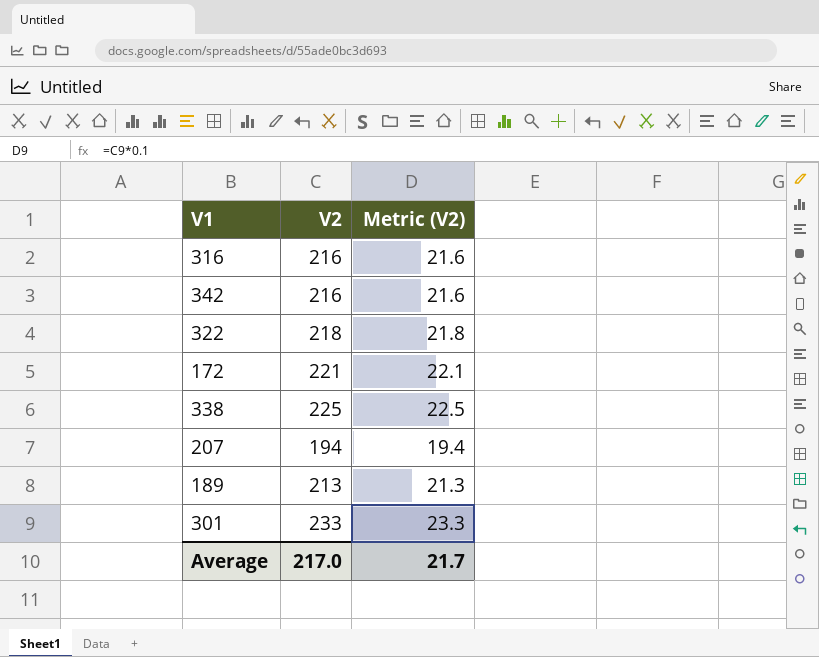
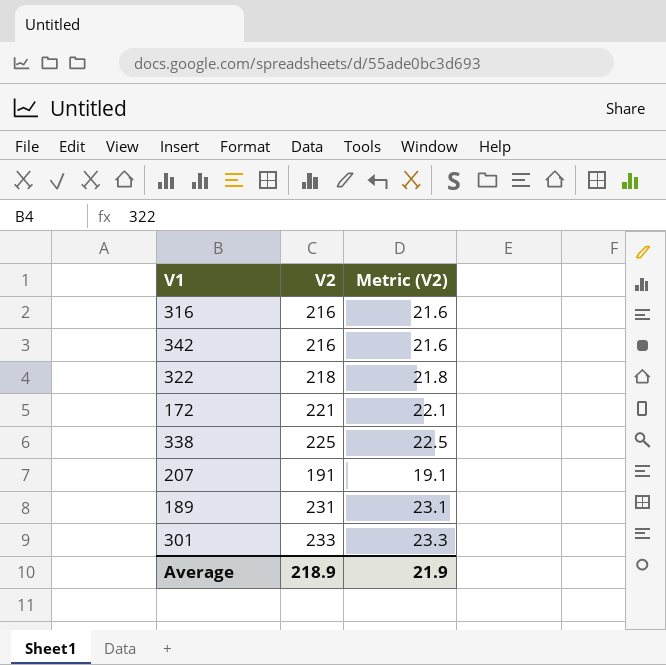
207 | V2: 194 -> 191
207 | Metric (V2): 19.4 -> 19.1
189 | V2: 213 -> 231
189 | Metric (V2): 21.3 -> 23.1
Average | V2: 217.0 -> 218.9
Average | Metric (V2): 21.7 -> 21.9

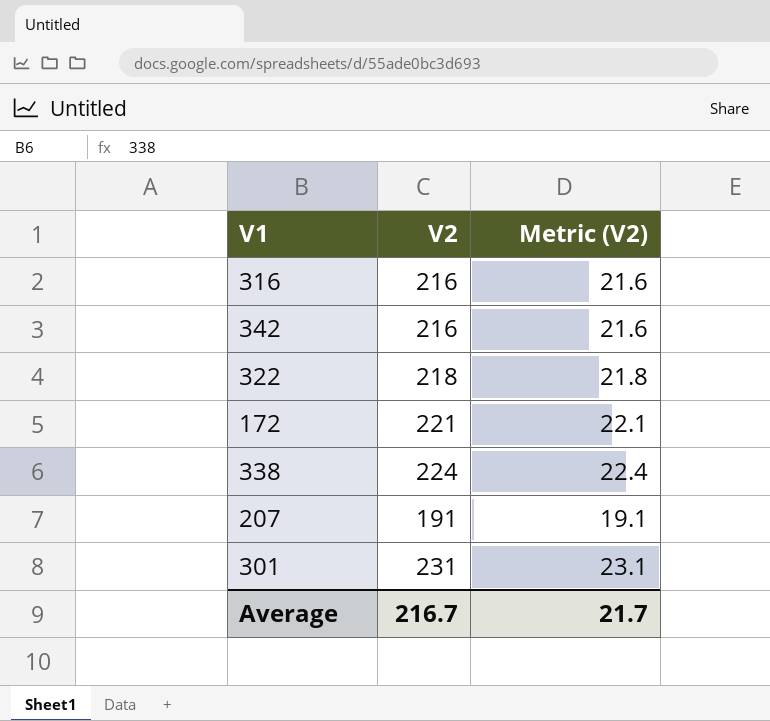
row 189: 231 | 23.1 -> none
338 | V2: 225 -> 224
338 | Metric (V2): 22.5 -> 22.4
301 | V2: 233 -> 231
301 | Metric (V2): 23.3 -> 23.1
Average | V2: 218.9 -> 216.7
Average | Metric (V2): 21.9 -> 21.7

